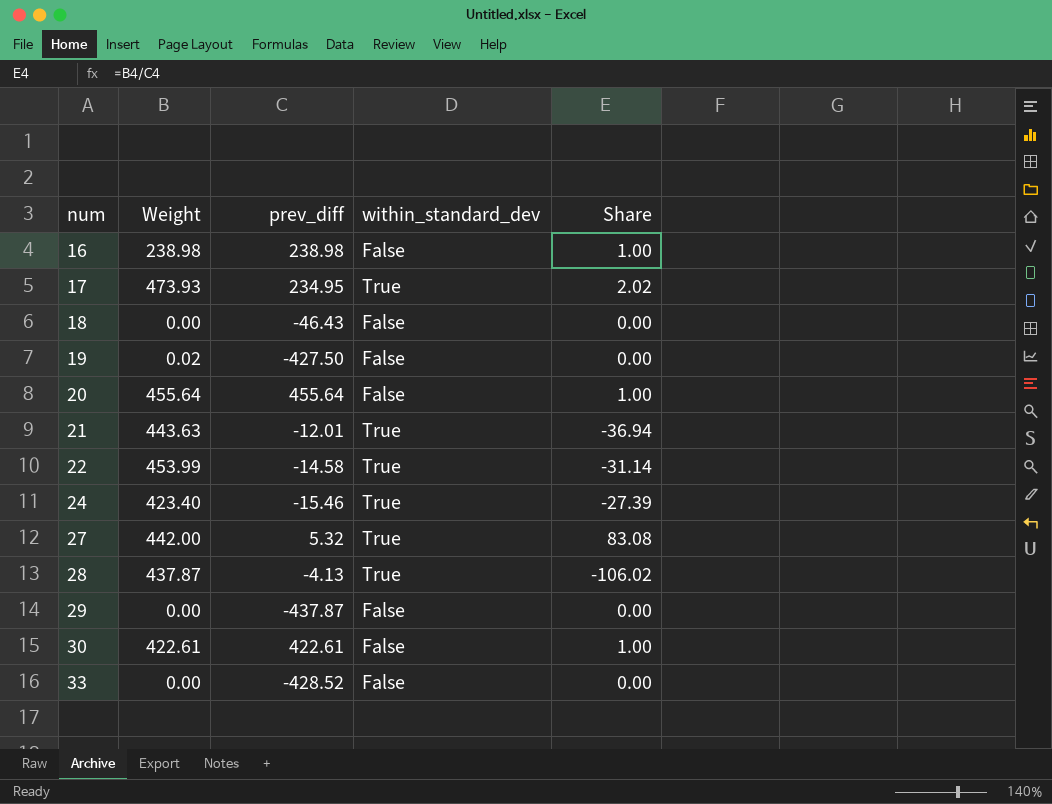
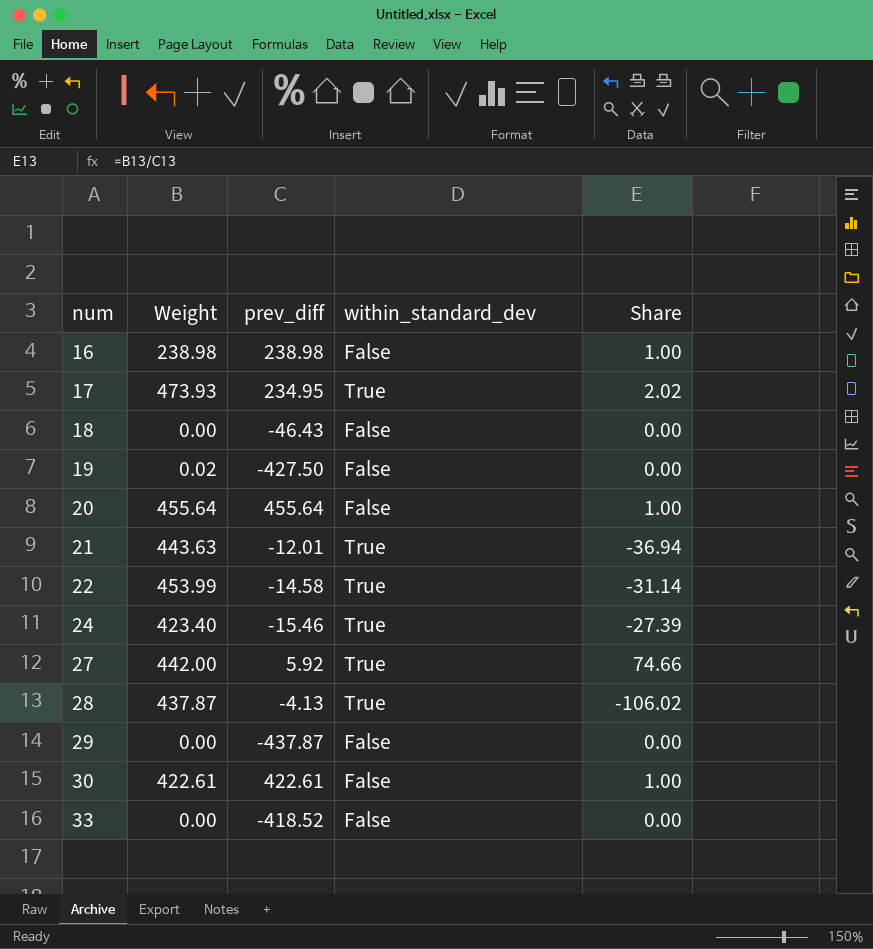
27 | prev_diff: 5.32 -> 5.92
27 | Share: 83.08 -> 74.66
33 | prev_diff: -428.52 -> -418.52

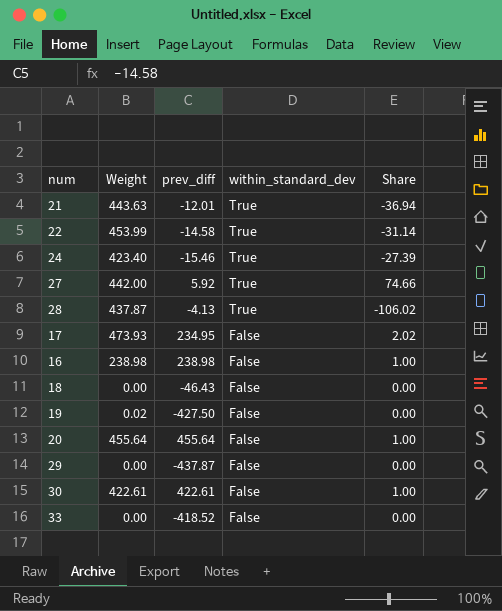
row order: num ascending -> within_standard_dev descending
17 | within_standard_dev: True -> False

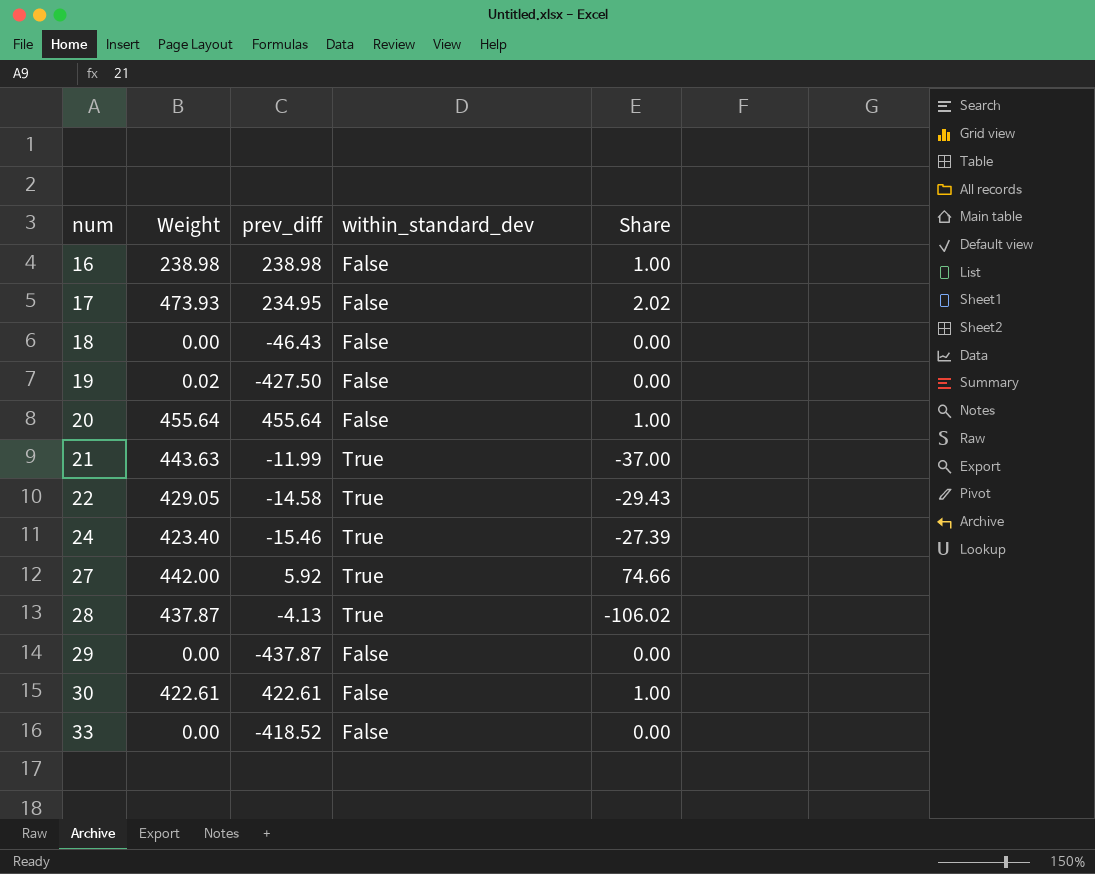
row order: within_standard_dev descending -> num ascending
21 | prev_diff: -12.01 -> -11.99
21 | Share: -36.94 -> -37.00
22 | Weight: 453.99 -> 429.05
22 | Share: -31.14 -> -29.43

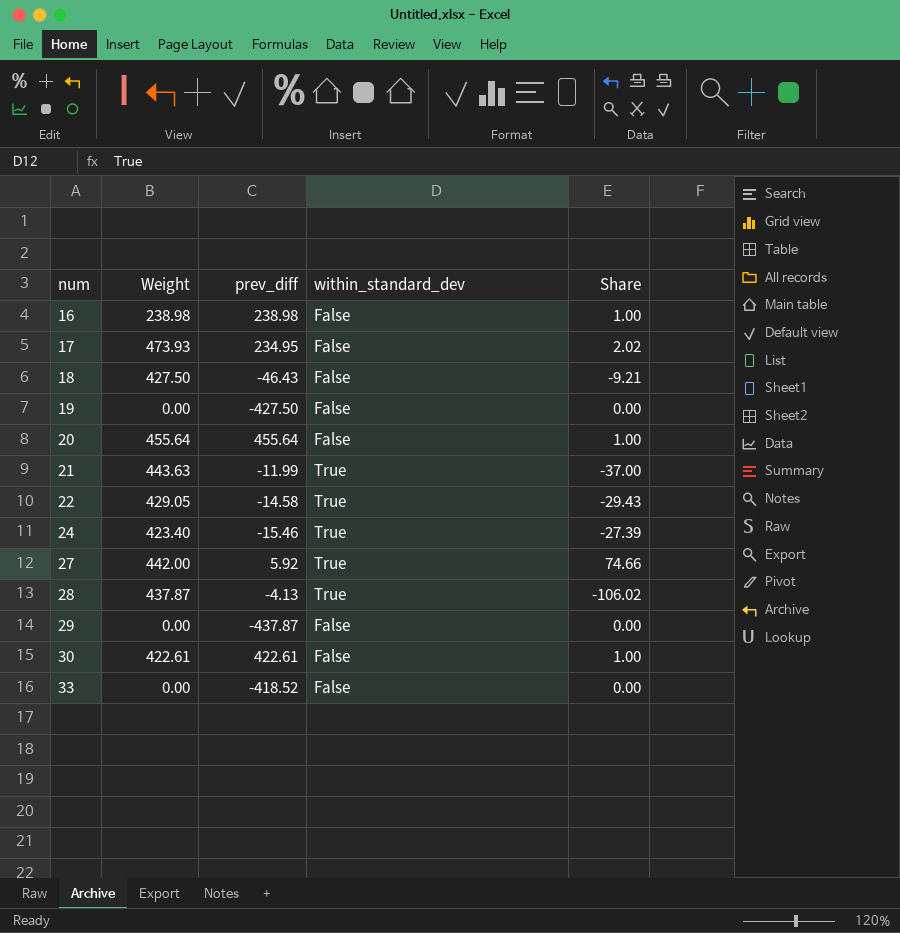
18 | Weight: 0.00 -> 427.50
18 | Share: 0.00 -> -9.21
19 | Weight: 0.02 -> 0.00

